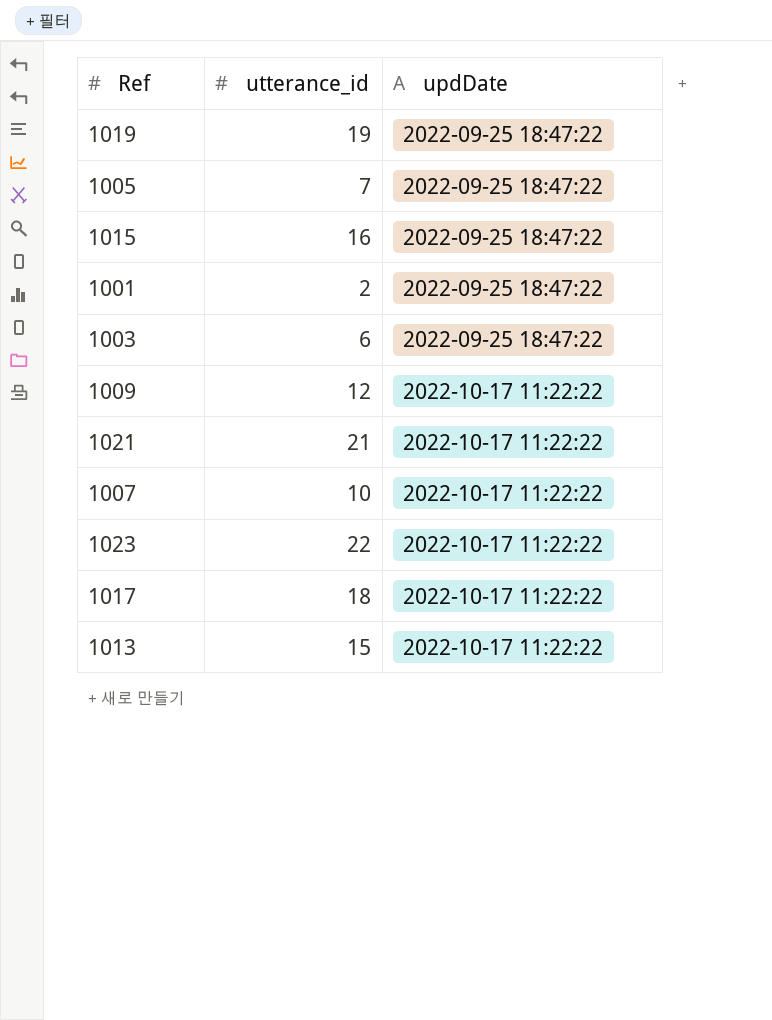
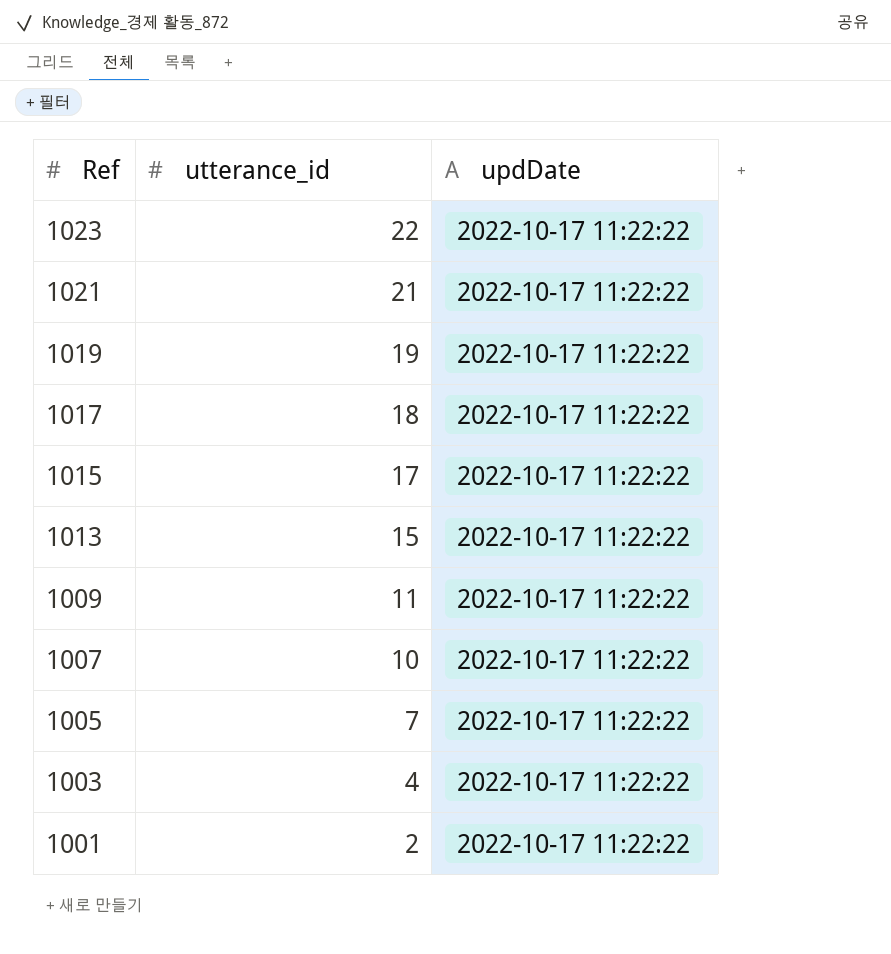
row order: updDate ascending -> Ref descending
1019 | updDate: 2022-09-25 18:47:22 -> 2022-10-17 11:22:22
1015 | utterance_id: 16 -> 17
1015 | updDate: 2022-09-25 18:47:22 -> 2022-10-17 11:22:22
1009 | utterance_id: 12 -> 11
1005 | updDate: 2022-09-25 18:47:22 -> 2022-10-17 11:22:22
1003 | utterance_id: 6 -> 4
1003 | updDate: 2022-09-25 18:47:22 -> 2022-10-17 11:22:22
1001 | updDate: 2022-09-25 18:47:22 -> 2022-10-17 11:22:22

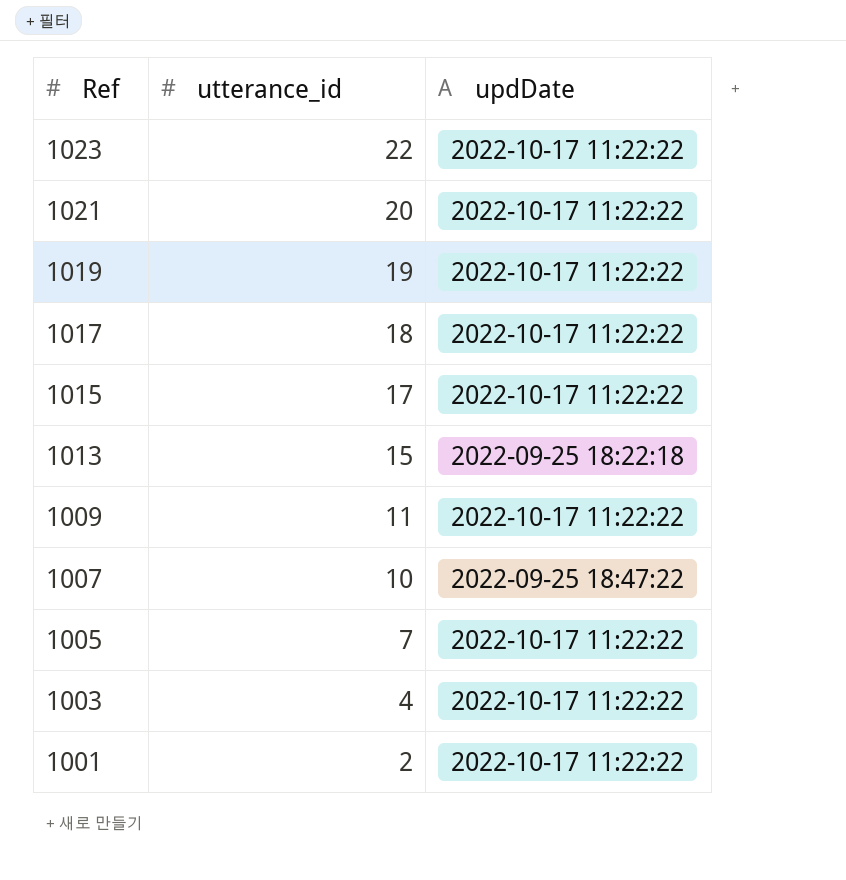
1021 | utterance_id: 21 -> 20
1013 | updDate: 2022-10-17 11:22:22 -> 2022-09-25 18:22:18
1007 | updDate: 2022-10-17 11:22:22 -> 2022-09-25 18:47:22

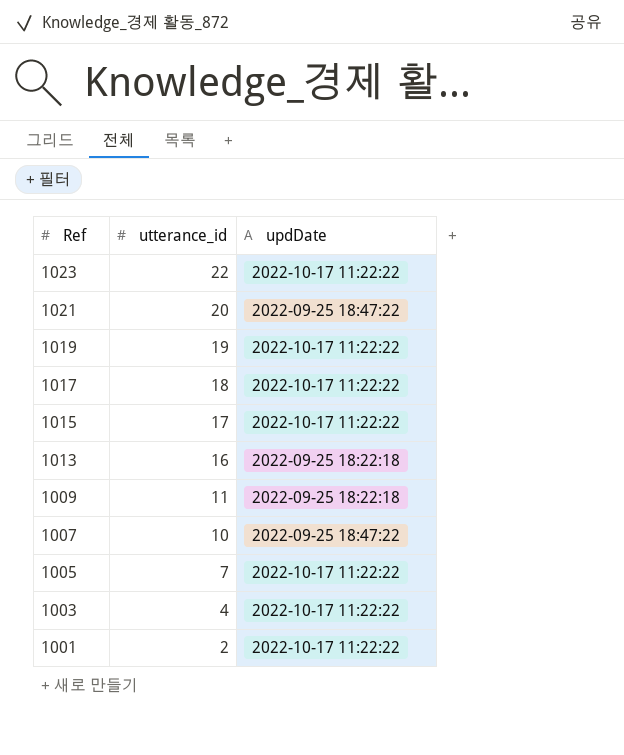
1021 | updDate: 2022-10-17 11:22:22 -> 2022-09-25 18:47:22
1013 | utterance_id: 15 -> 16
1009 | updDate: 2022-10-17 11:22:22 -> 2022-09-25 18:22:18

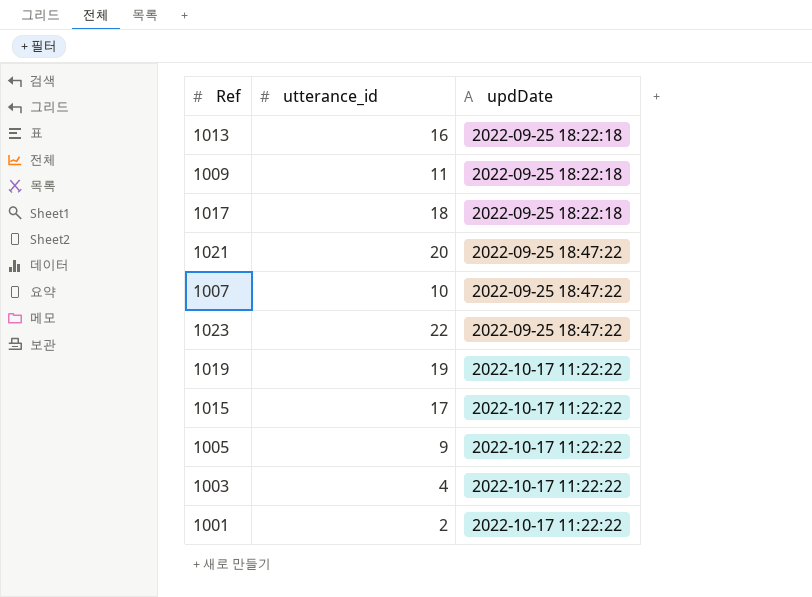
row order: Ref descending -> updDate ascending
1017 | updDate: 2022-10-17 11:22:22 -> 2022-09-25 18:22:18
1023 | updDate: 2022-10-17 11:22:22 -> 2022-09-25 18:47:22
1005 | utterance_id: 7 -> 9

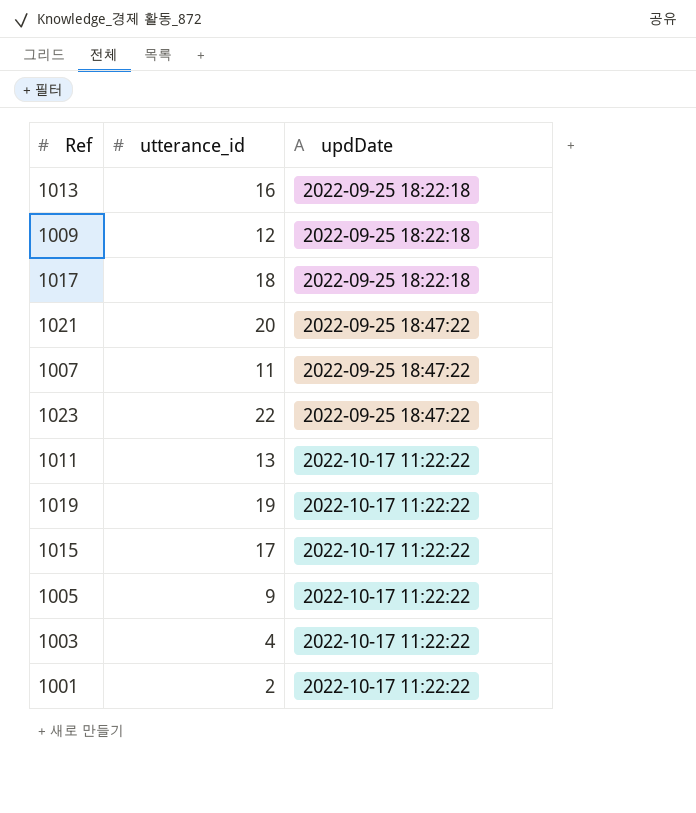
1009 | utterance_id: 11 -> 12
1007 | utterance_id: 10 -> 11
row 1011: none -> 13 | 2022-10-17 11:22:22

